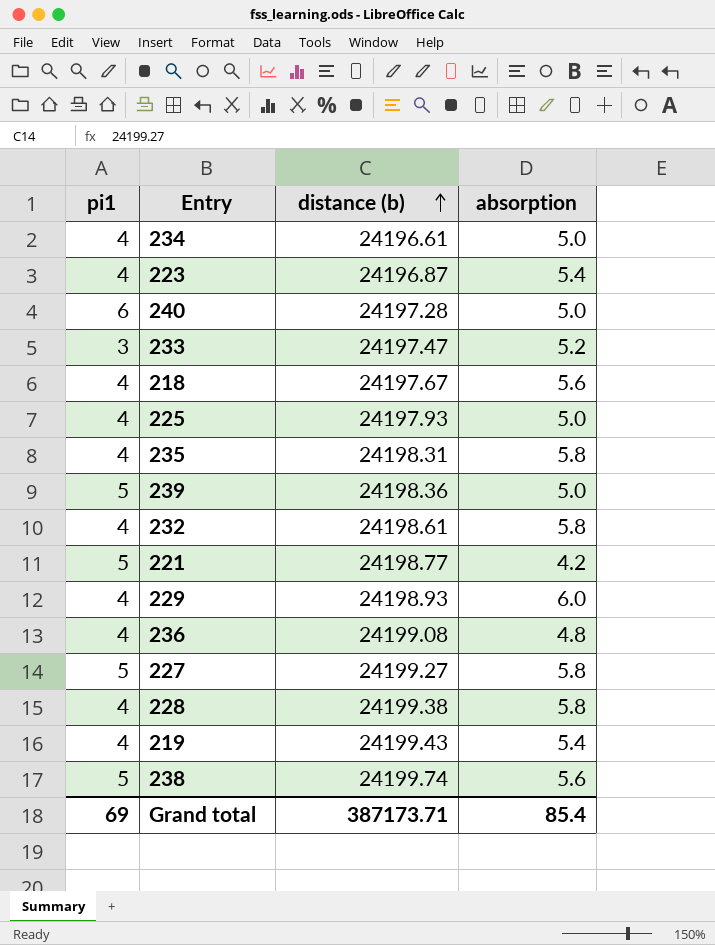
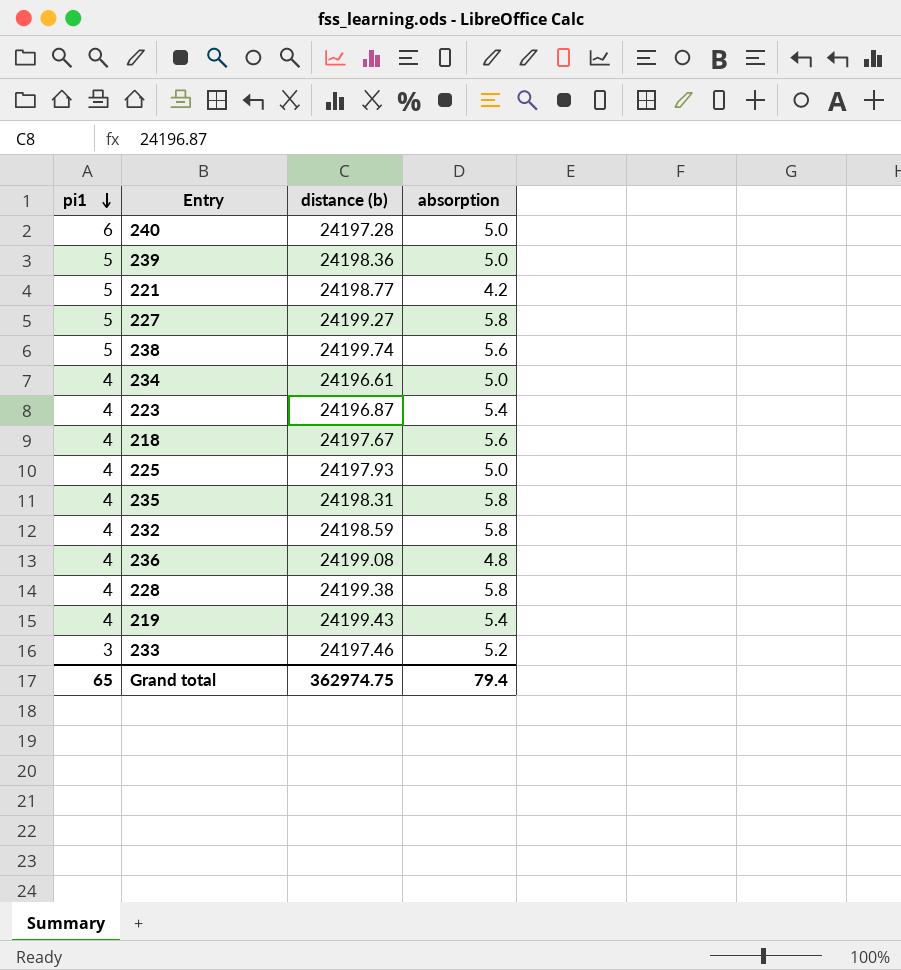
row order: distance (b) ascending -> pi1 descending
row 229: 4 | 24198.93 | 6.0 -> none
232 | distance (b): 24198.61 -> 24198.59
233 | distance (b): 24197.47 -> 24197.46
Grand total | pi1: 69 -> 65
Grand total | distance (b): 387173.71 -> 362974.75
Grand total | absorption: 85.4 -> 79.4

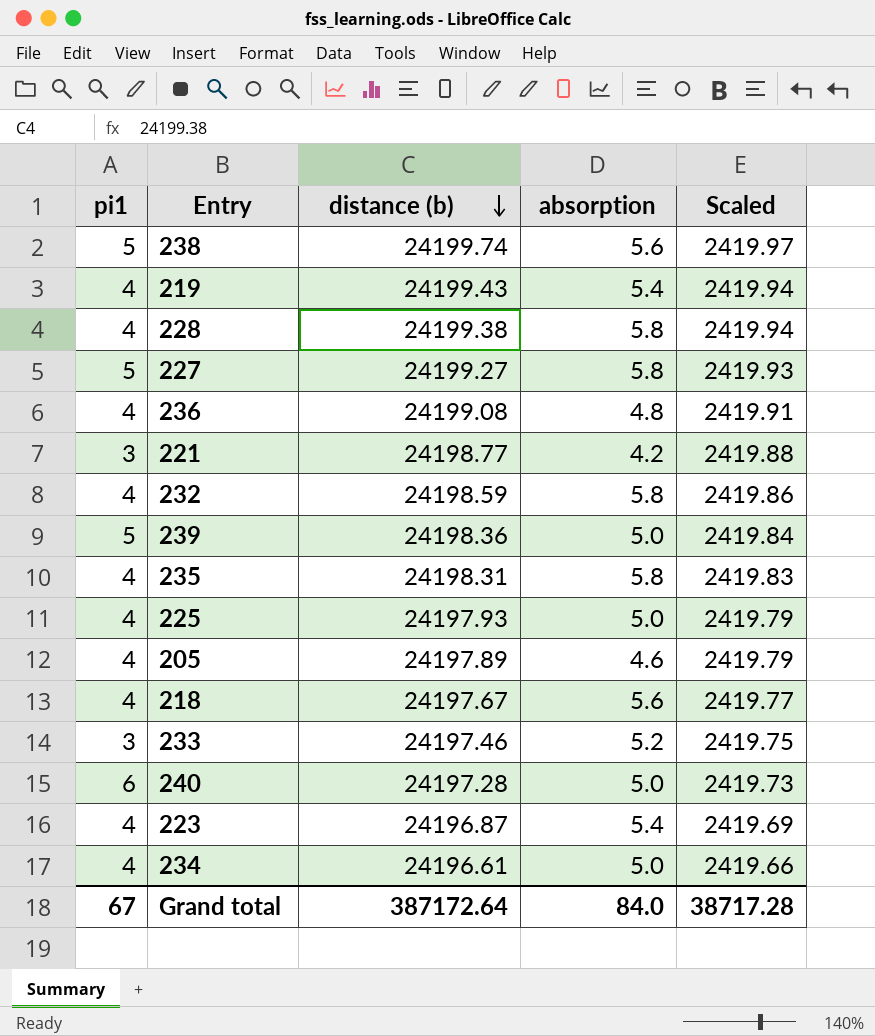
row order: pi1 descending -> distance (b) descending
column Scaled | formula: none -> [distance (b)] * 0.1
221 | pi1: 5 -> 3
row 205: none -> 4 | 24197.89 | 4.6 | 2419.79
Grand total | pi1: 65 -> 67
Grand total | distance (b): 362974.75 -> 387172.64
Grand total | absorption: 79.4 -> 84.0

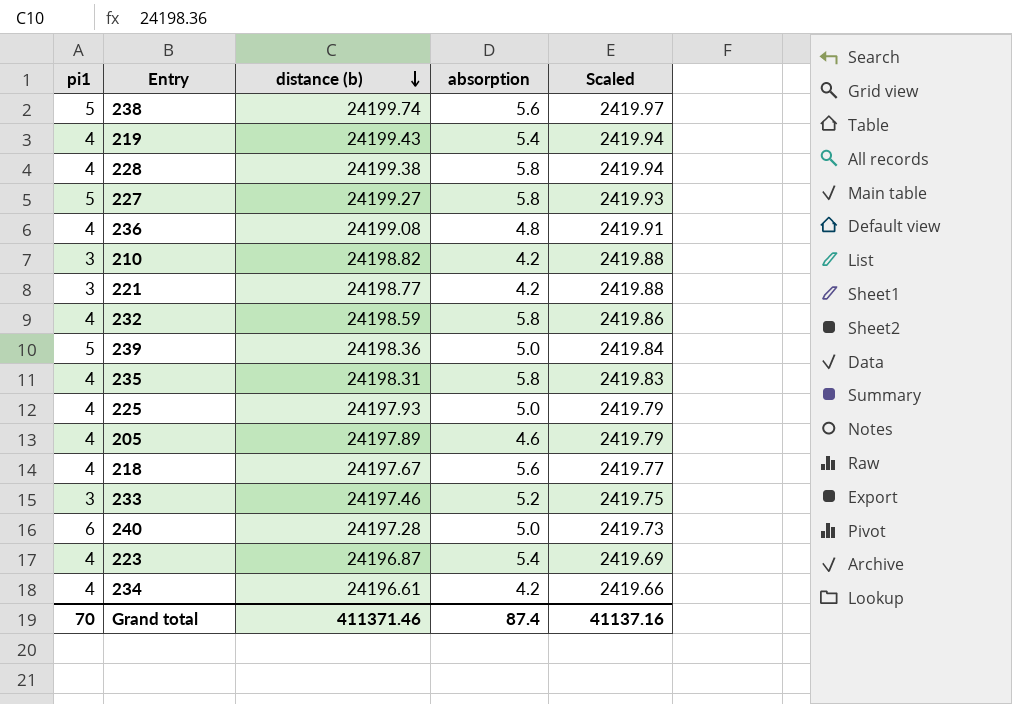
row 210: none -> 3 | 24198.82 | 4.2 | 2419.88
234 | absorption: 5.0 -> 4.2
Grand total | pi1: 67 -> 70
Grand total | distance (b): 387172.64 -> 411371.46
Grand total | absorption: 84.0 -> 87.4
Grand total | Scaled: 38717.28 -> 41137.16

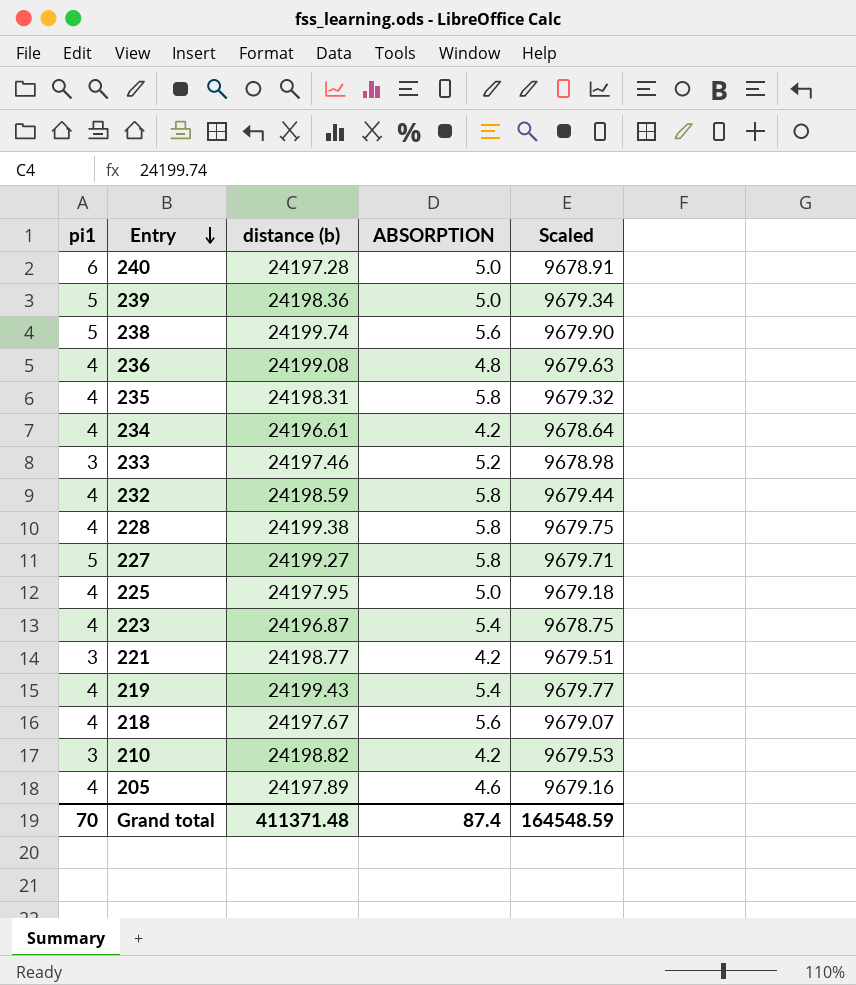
row order: distance (b) descending -> Entry descending
column name: absorption -> ABSORPTION
column Scaled | formula: [distance (b)] * 0.1 -> [distance (b)] * 0.4
225 | distance (b): 24197.93 -> 24197.95
Grand total | distance (b): 411371.46 -> 411371.48
Grand total | Scaled: 41137.16 -> 164548.59

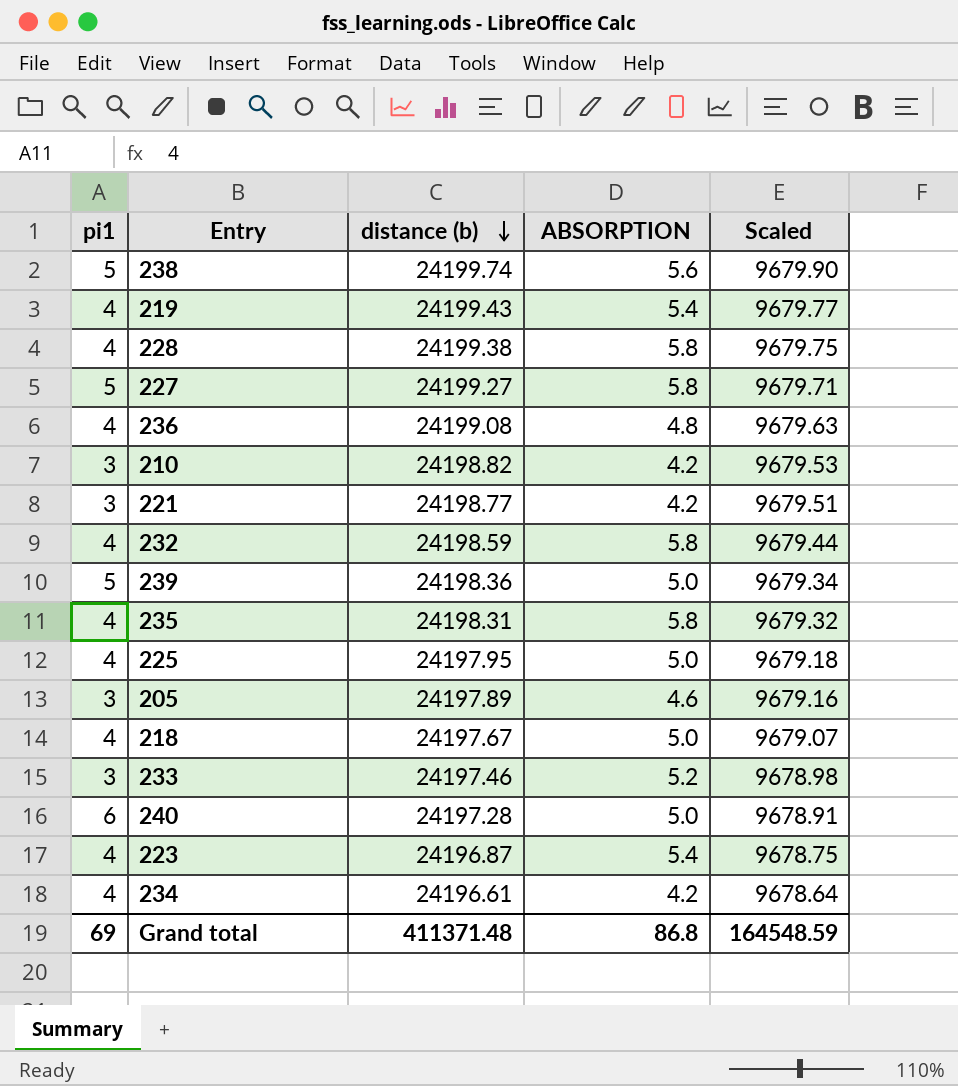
row order: Entry descending -> distance (b) descending
205 | pi1: 4 -> 3
218 | ABSORPTION: 5.6 -> 5.0
Grand total | pi1: 70 -> 69
Grand total | ABSORPTION: 87.4 -> 86.8

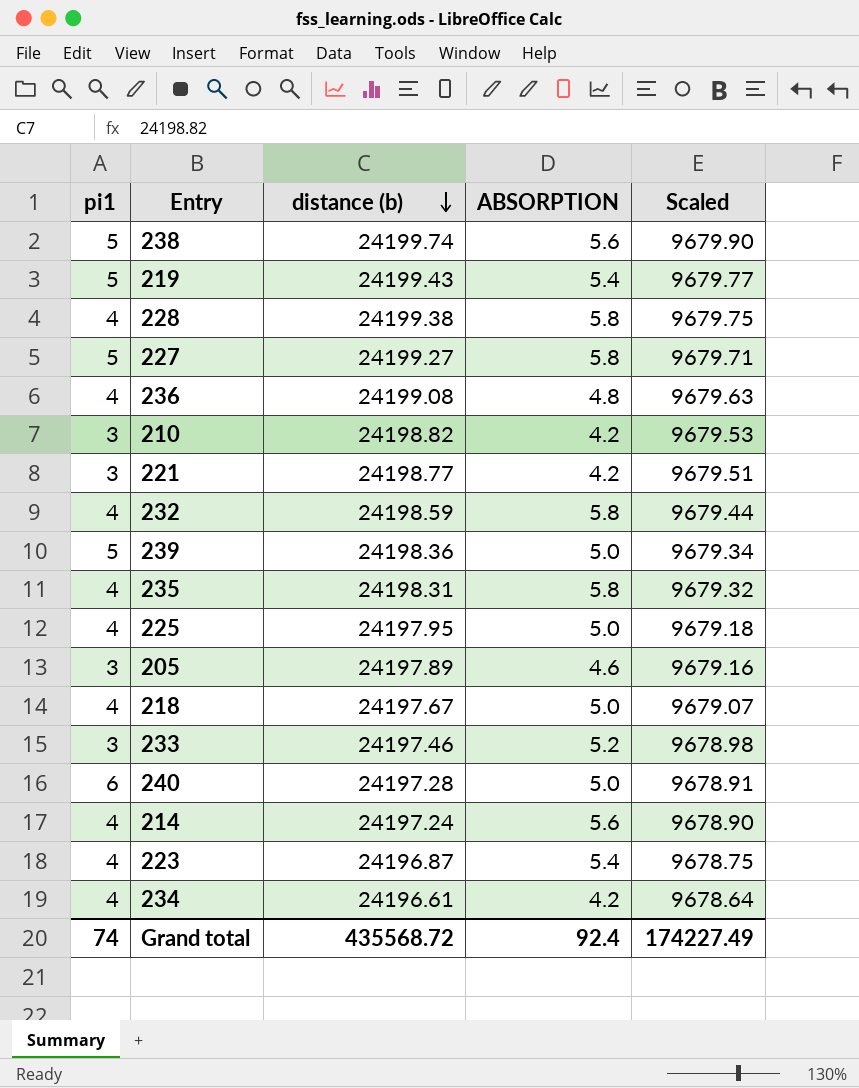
219 | pi1: 4 -> 5
row 214: none -> 4 | 24197.24 | 5.6 | 9678.90
Grand total | pi1: 69 -> 74
Grand total | distance (b): 411371.48 -> 435568.72
Grand total | ABSORPTION: 86.8 -> 92.4
Grand total | Scaled: 164548.59 -> 174227.49

